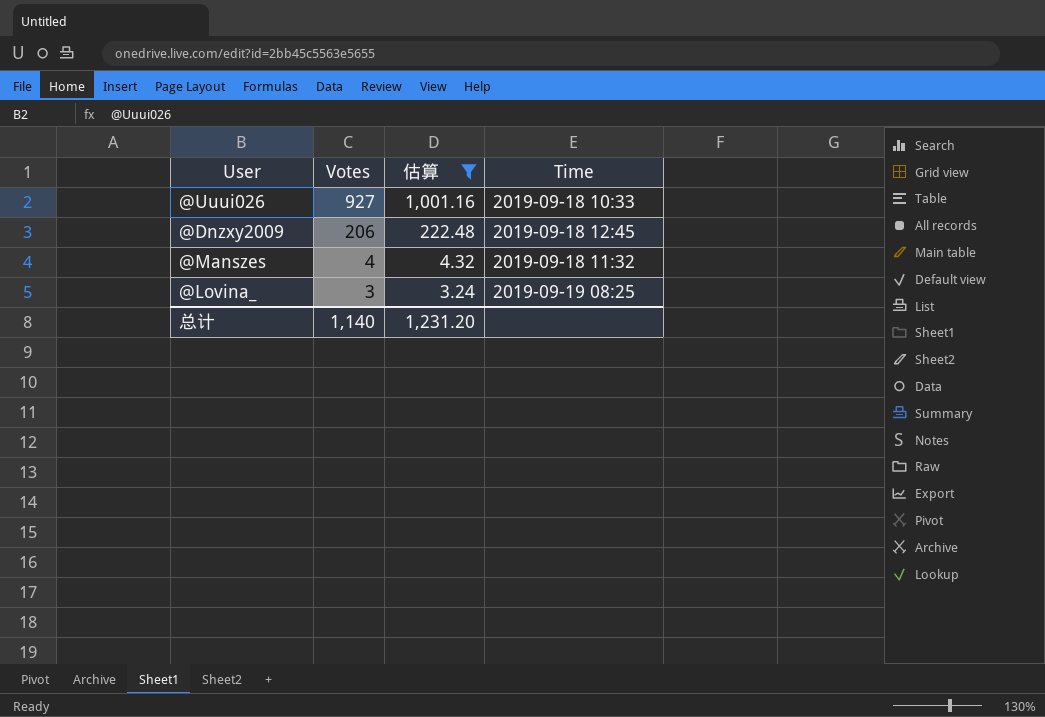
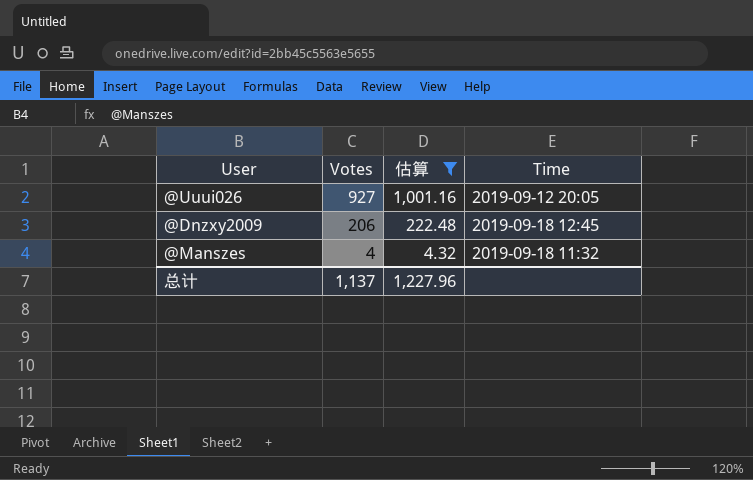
row @Lovina_: 3 | 3.24 | 2019-09-19 08:25 -> none
@Uuui026 | Time: 2019-09-18 10:33 -> 2019-09-12 20:05
总计 | Votes: 1,140 -> 1,137
总计 | 估算: 1,231.20 -> 1,227.96

